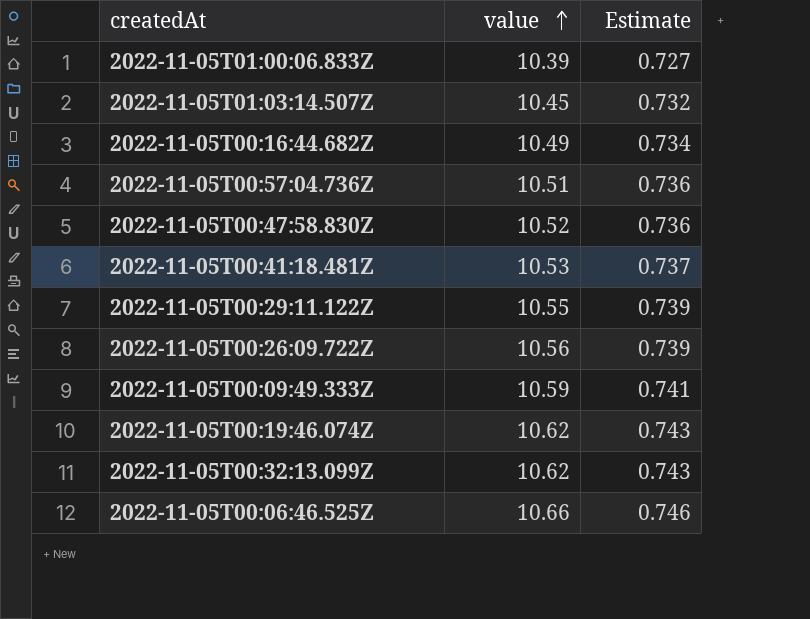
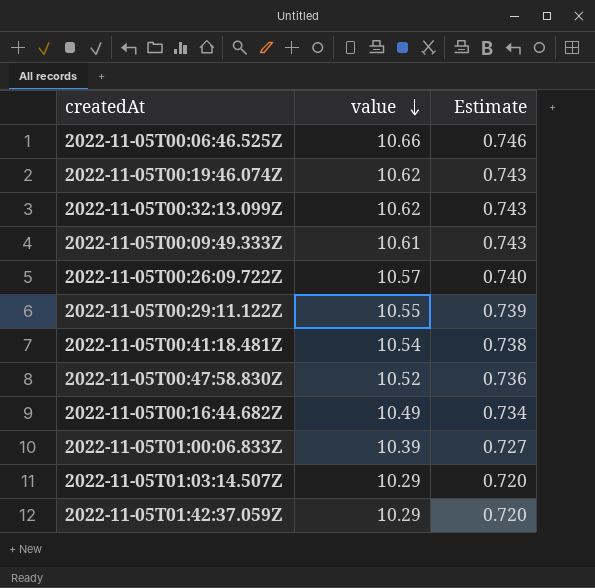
row order: value ascending -> value descending
row 2022-11-05T00:57:04.736Z: 10.51 | 0.736 -> none
2022-11-05T00:09:49.333Z | value: 10.59 -> 10.61
2022-11-05T00:09:49.333Z | Estimate: 0.741 -> 0.743
2022-11-05T00:26:09.722Z | value: 10.56 -> 10.57
2022-11-05T00:26:09.722Z | Estimate: 0.739 -> 0.740
2022-11-05T00:41:18.481Z | value: 10.53 -> 10.54
2022-11-05T00:41:18.481Z | Estimate: 0.737 -> 0.738
2022-11-05T01:03:14.507Z | value: 10.45 -> 10.29
2022-11-05T01:03:14.507Z | Estimate: 0.732 -> 0.720
row 2022-11-05T01:42:37.059Z: none -> 10.29 | 0.720

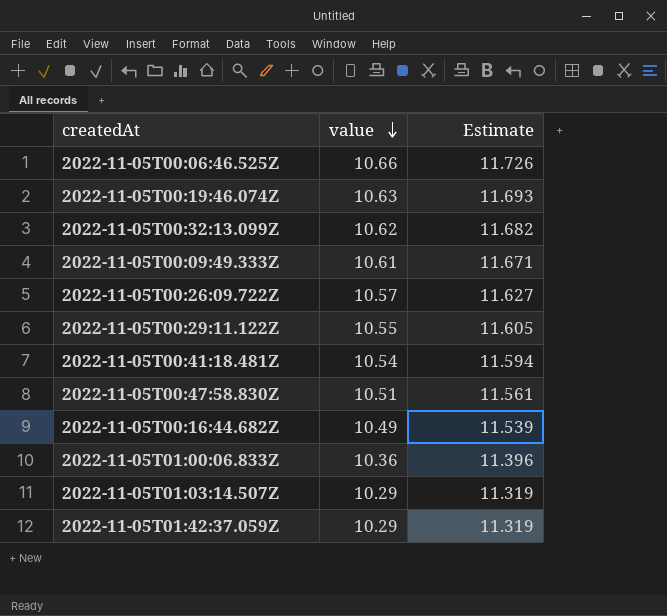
column Estimate | formula: [value] * 0.07 -> [value] * 1.1
2022-11-05T00:19:46.074Z | value: 10.62 -> 10.63
2022-11-05T00:47:58.830Z | value: 10.52 -> 10.51
2022-11-05T01:00:06.833Z | value: 10.39 -> 10.36

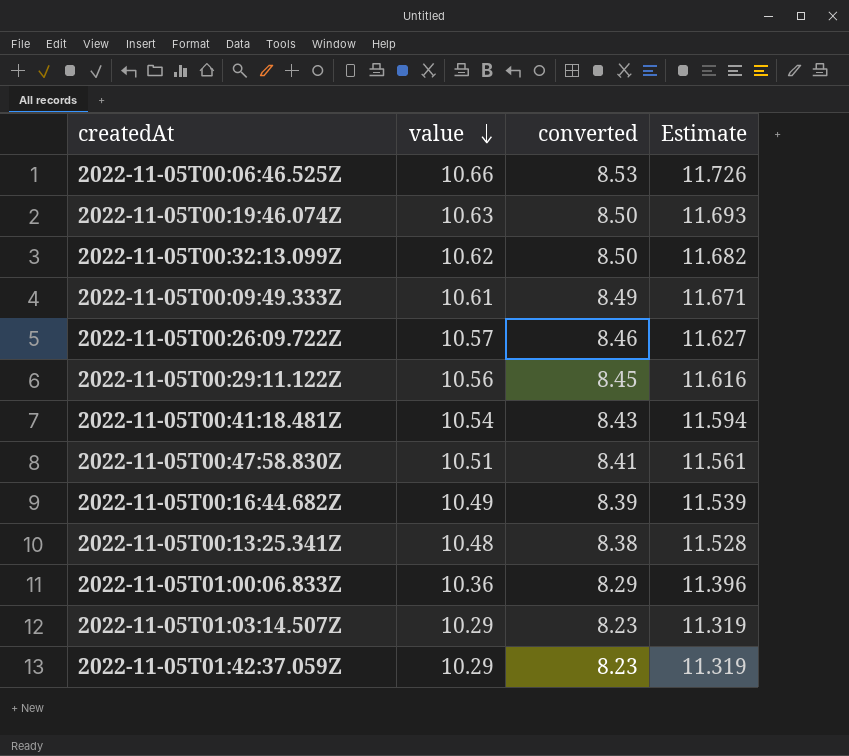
column converted | formula: none -> [value] * 0.8
2022-11-05T00:29:11.122Z | value: 10.55 -> 10.56
2022-11-05T00:29:11.122Z | Estimate: 11.605 -> 11.616
row 2022-11-05T00:13:25.341Z: none -> 10.48 | 8.38 | 11.528

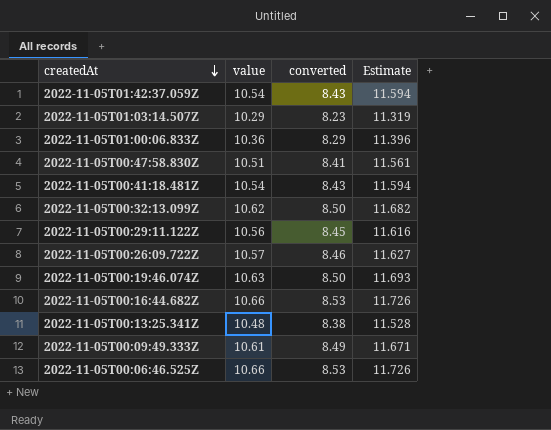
row order: value descending -> createdAt descending
2022-11-05T01:42:37.059Z | value: 10.29 -> 10.54
2022-11-05T01:42:37.059Z | converted: 8.23 -> 8.43
2022-11-05T01:42:37.059Z | Estimate: 11.319 -> 11.594
2022-11-05T00:16:44.682Z | value: 10.49 -> 10.66
2022-11-05T00:16:44.682Z | converted: 8.39 -> 8.53
2022-11-05T00:16:44.682Z | Estimate: 11.539 -> 11.726

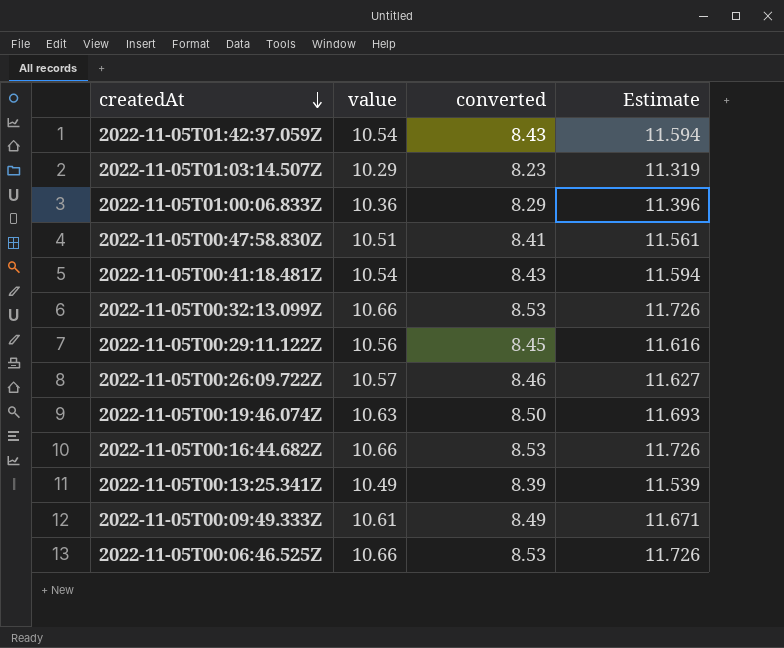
2022-11-05T00:32:13.099Z | value: 10.62 -> 10.66
2022-11-05T00:32:13.099Z | converted: 8.50 -> 8.53
2022-11-05T00:32:13.099Z | Estimate: 11.682 -> 11.726
2022-11-05T00:13:25.341Z | value: 10.48 -> 10.49
2022-11-05T00:13:25.341Z | converted: 8.38 -> 8.39
2022-11-05T00:13:25.341Z | Estimate: 11.528 -> 11.539

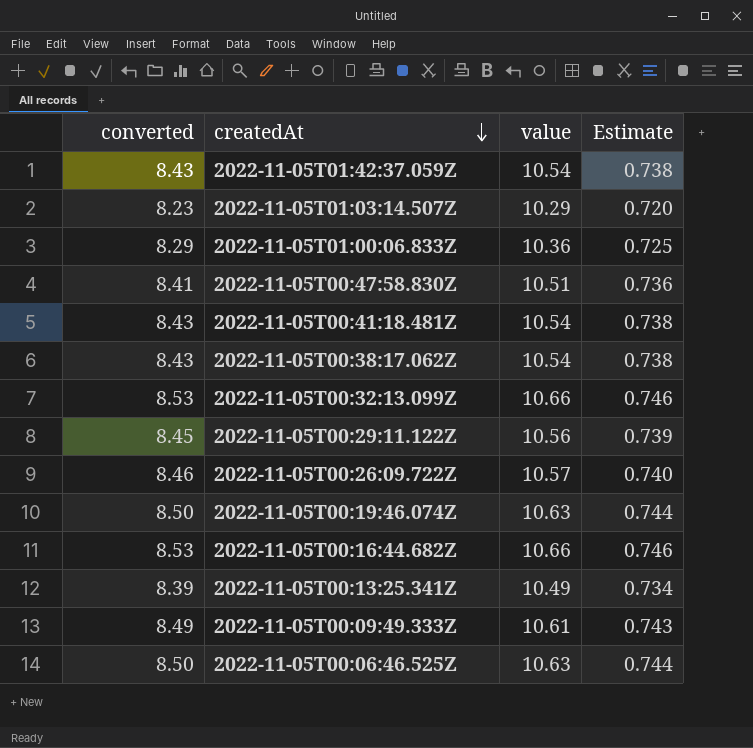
column converted | position: 3 -> 1
column Estimate | formula: [value] * 1.1 -> [value] * 0.07
row 2022-11-05T00:38:17.062Z: none -> 8.43 | 10.54 | 0.738
2022-11-05T00:06:46.525Z | converted: 8.53 -> 8.50
2022-11-05T00:06:46.525Z | value: 10.66 -> 10.63

